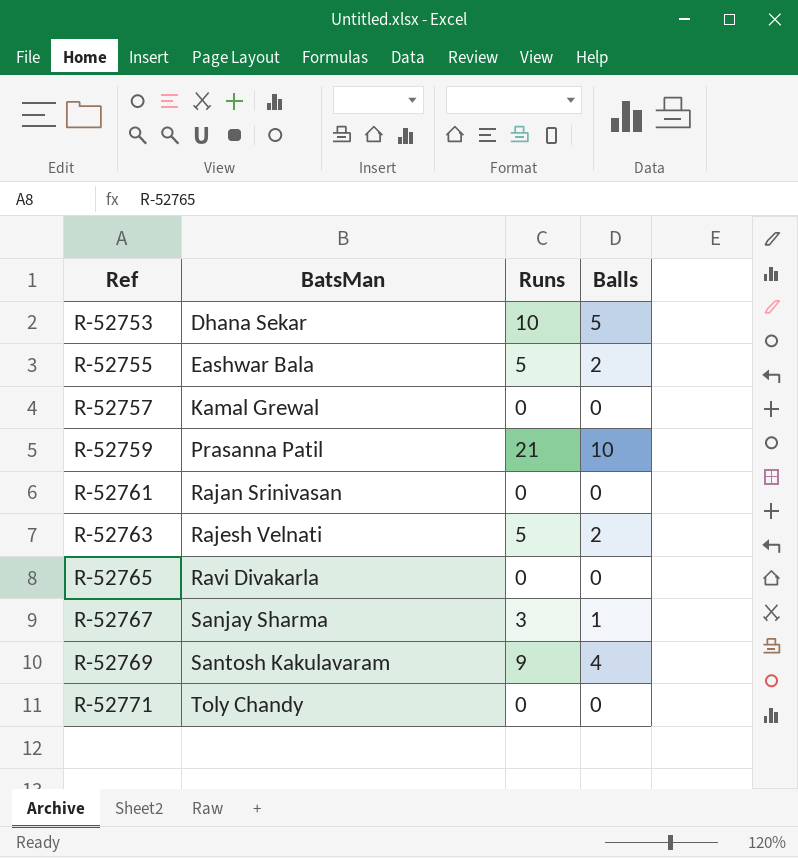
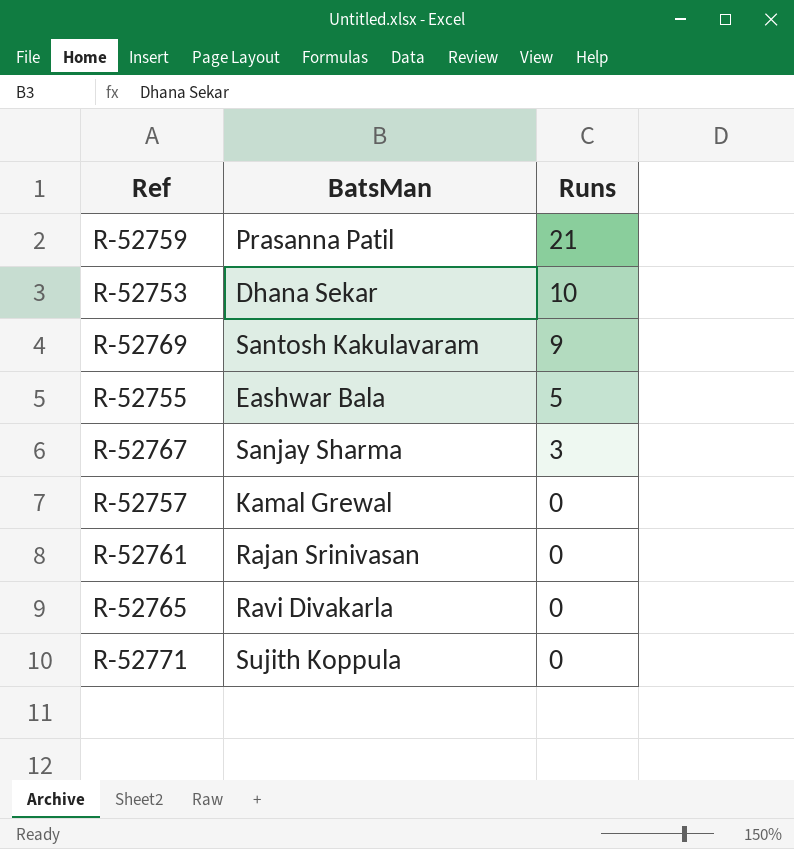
row order: Ref ascending -> Runs descending
column Balls | position: 4 -> none
row R-52763: Rajesh Velnati | 5 | 2 -> none
R-52771 | BatsMan: Toly Chandy -> Sujith Koppula

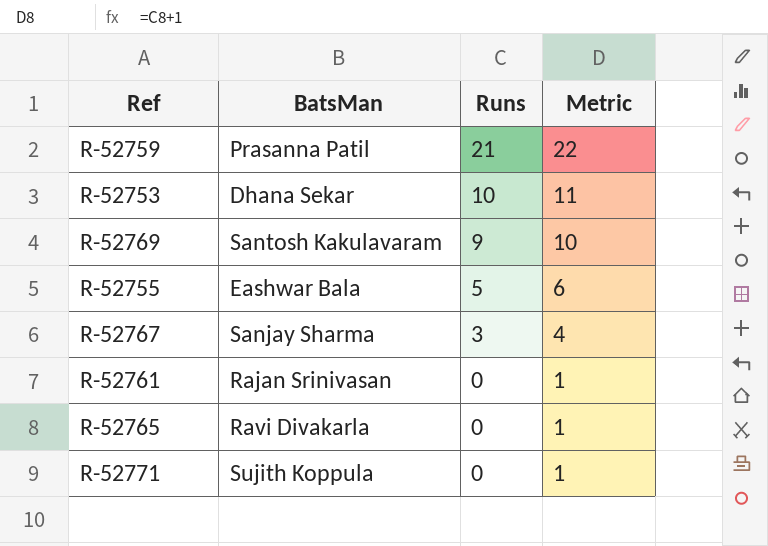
column Metric | formula: none -> [Runs] + 1
row R-52757: Kamal Grewal | 0 -> none

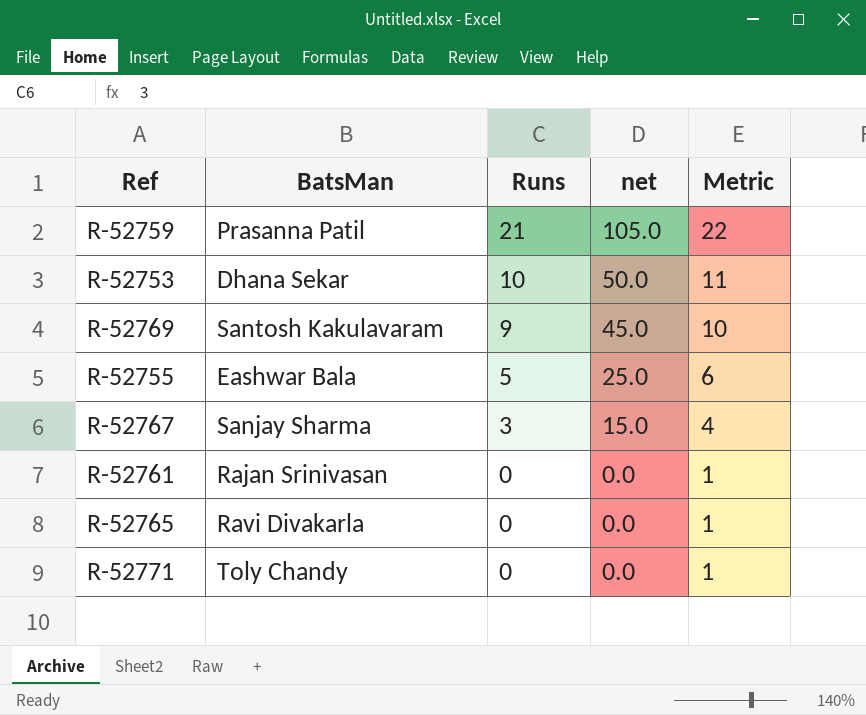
column net | formula: none -> [Runs] * 5
R-52771 | BatsMan: Sujith Koppula -> Toly Chandy

